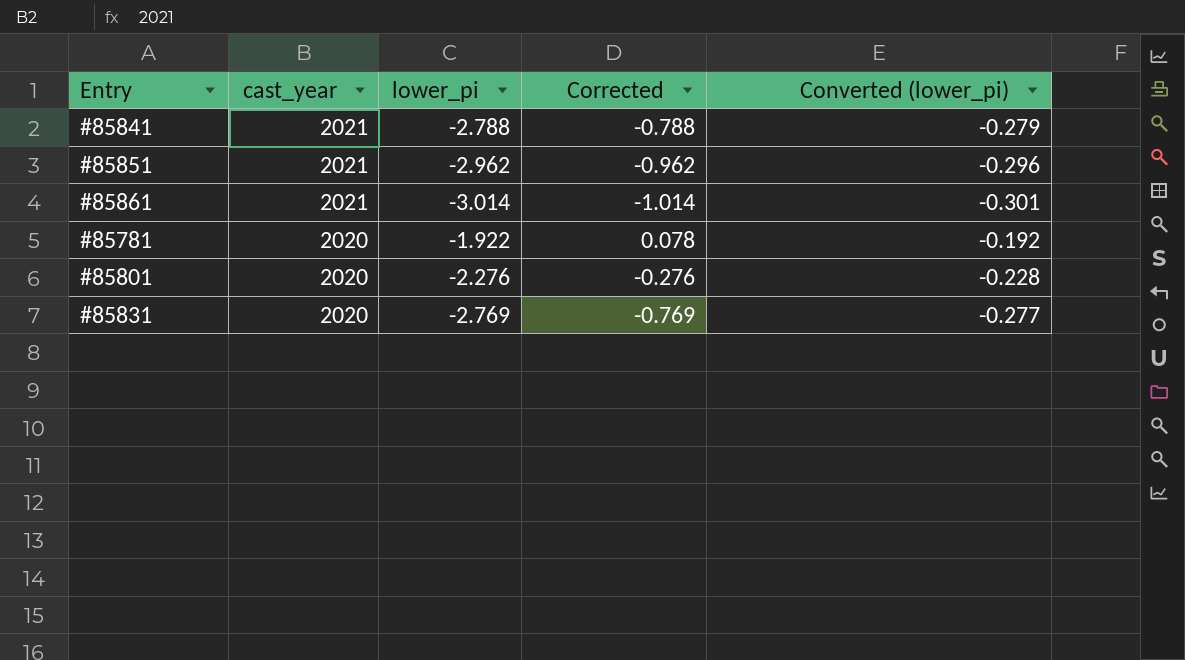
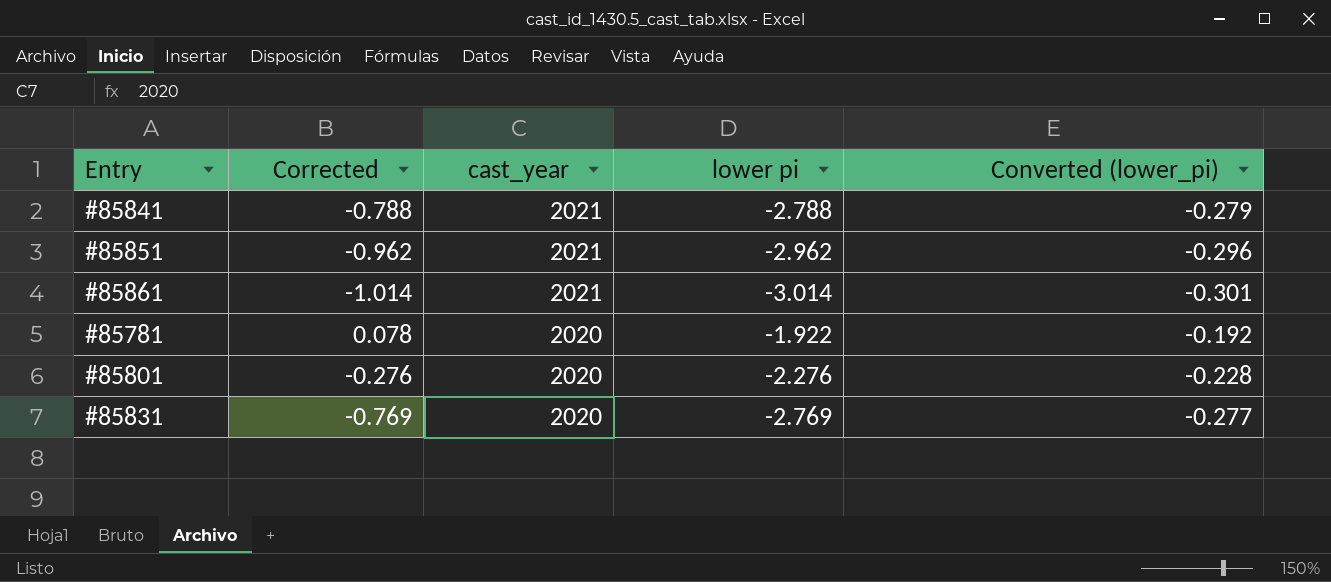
column Corrected | position: 4 -> 2
column name: lower_pi -> lower pi

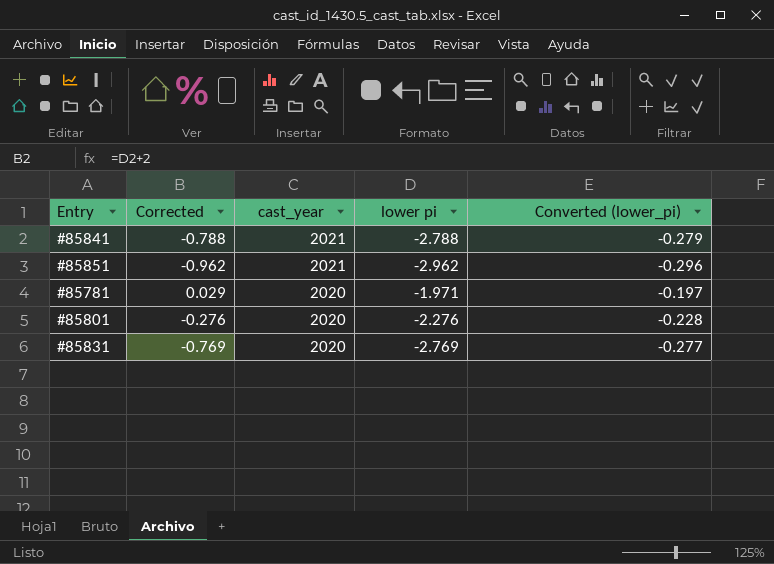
row #85861: -1.014 | 2021 | -3.014 | -0.301 -> none
#85781 | Corrected: 0.078 -> 0.029
#85781 | lower pi: -1.922 -> -1.971
#85781 | Converted (lower_pi): -0.192 -> -0.197

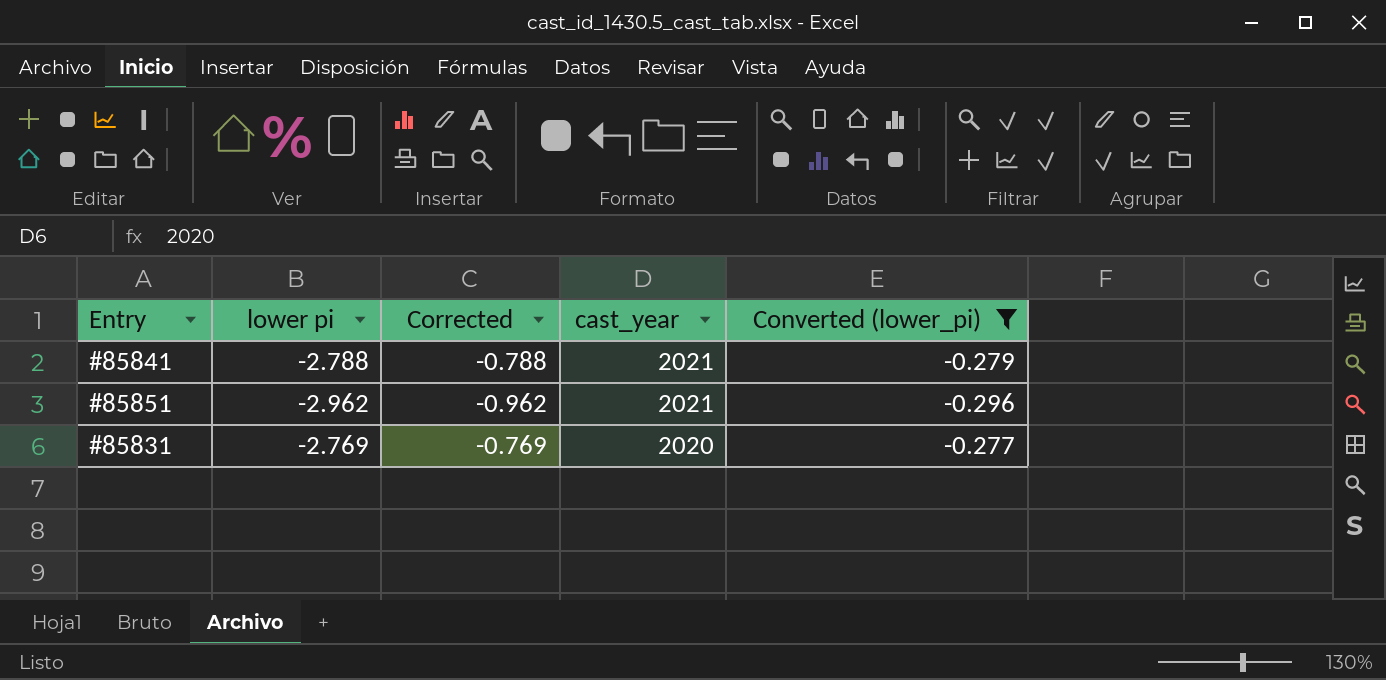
filter: none -> Converted (lower_pi) <= -0.277
column lower pi | position: 4 -> 2

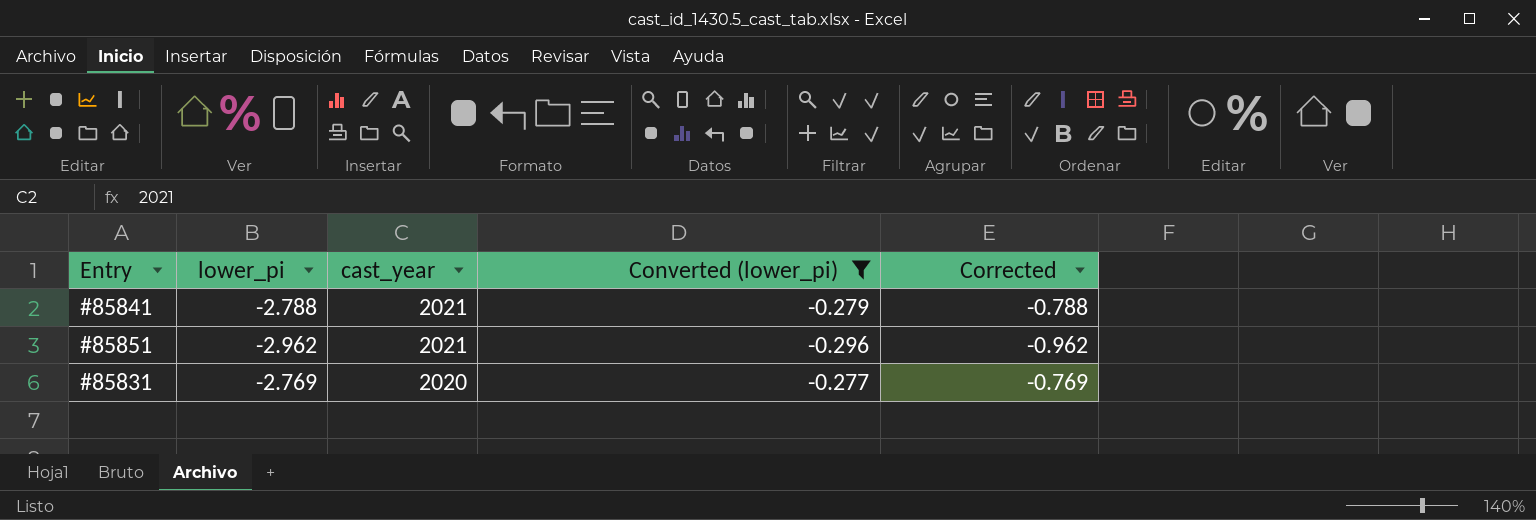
column name: lower pi -> lower_pi
column Corrected | position: 3 -> 5

